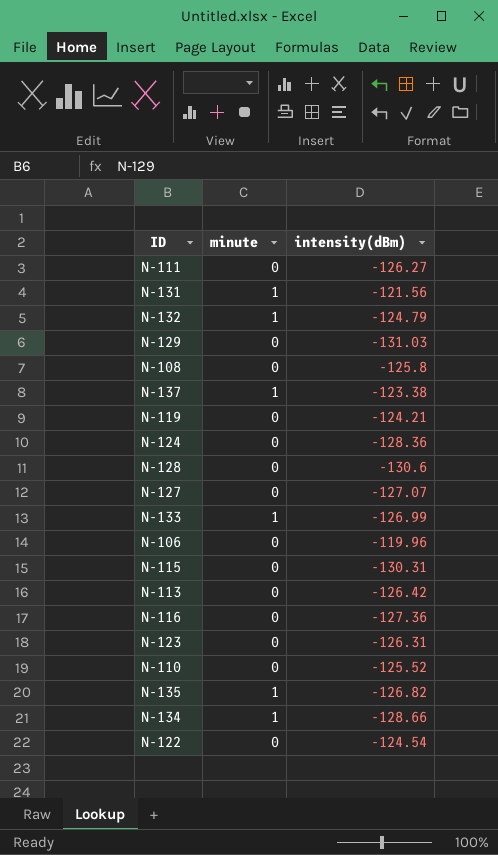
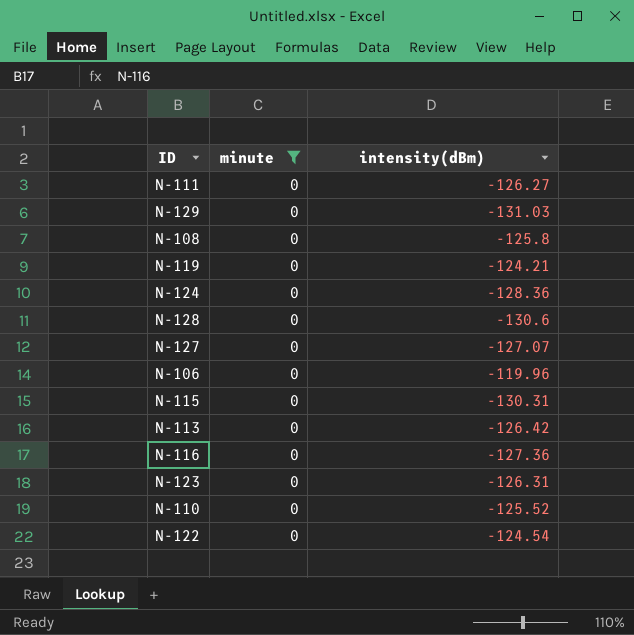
filter: none -> minute = 0

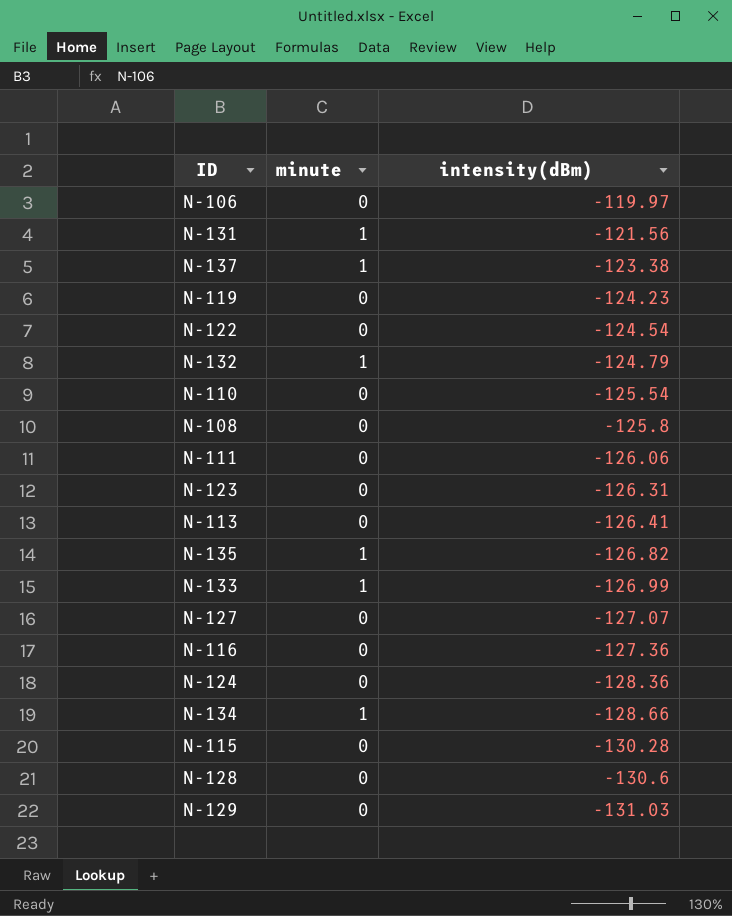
filter: minute = 0 -> none
row order: none -> intensity(dBm) descending
N-106 | intensity(dBm): -119.96 -> -119.97
N-119 | intensity(dBm): -124.21 -> -124.23
N-110 | intensity(dBm): -125.52 -> -125.54
N-111 | intensity(dBm): -126.27 -> -126.06
N-113 | intensity(dBm): -126.42 -> -126.41
N-115 | intensity(dBm): -130.31 -> -130.28

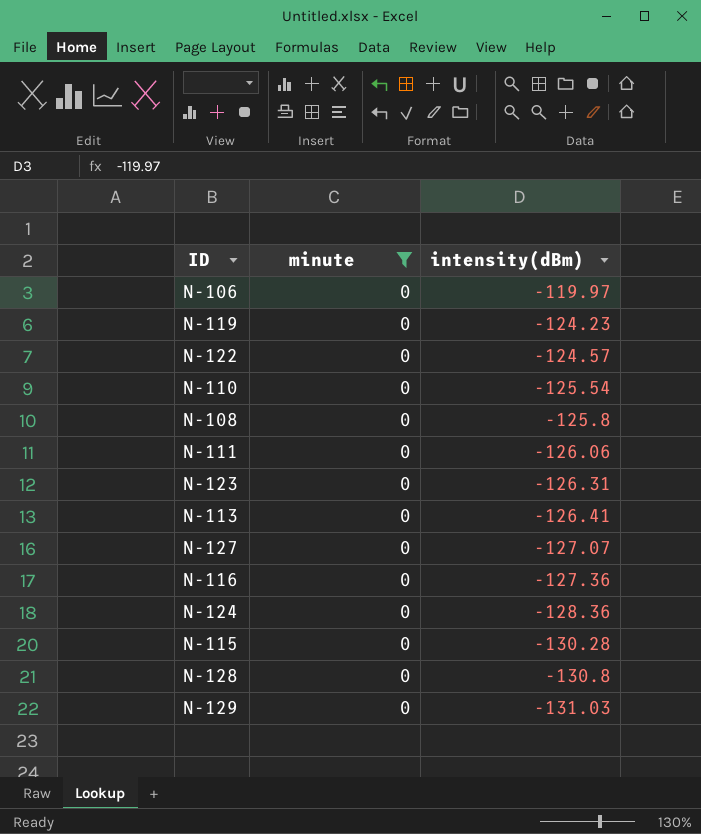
filter: none -> minute = 0
N-122 | intensity(dBm): -124.54 -> -124.57
N-128 | intensity(dBm): -130.6 -> -130.8

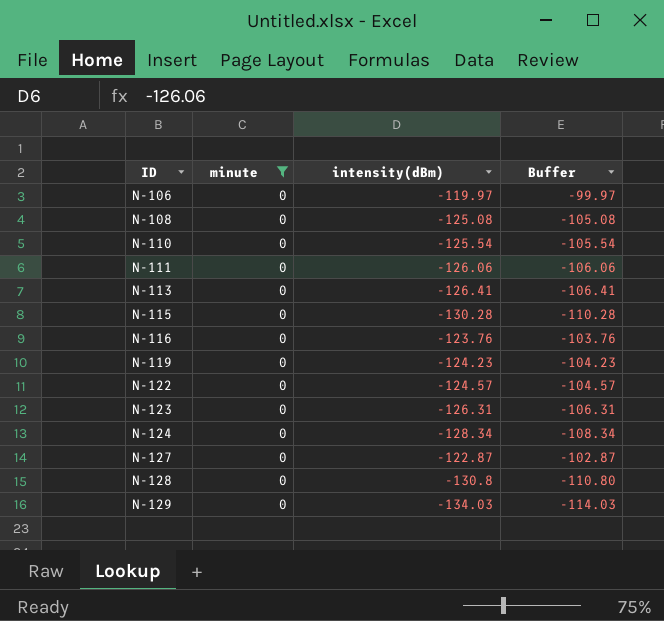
row order: intensity(dBm) descending -> ID ascending
column Buffer | formula: none -> [intensity(dBm)] + 20
N-108 | intensity(dBm): -125.8 -> -125.08
N-116 | intensity(dBm): -127.36 -> -123.76
N-124 | intensity(dBm): -128.36 -> -128.34
N-127 | intensity(dBm): -127.07 -> -122.87
N-129 | intensity(dBm): -131.03 -> -134.03

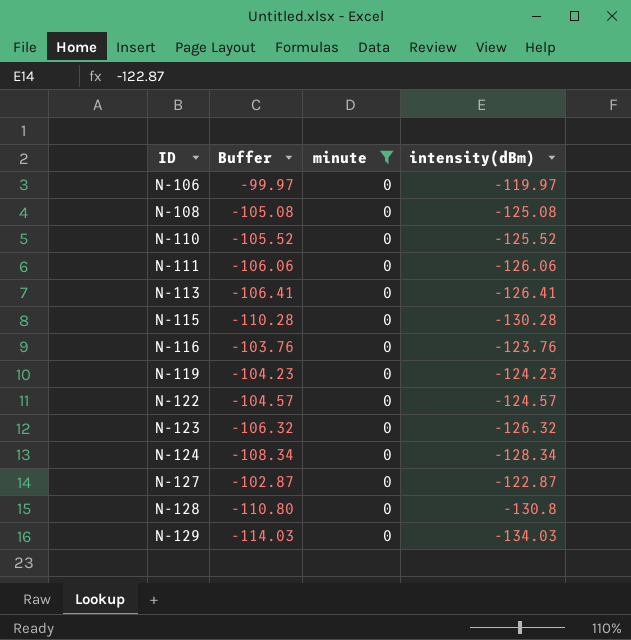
column Buffer | position: 4 -> 2
N-110 | Buffer: -105.54 -> -105.52
N-110 | intensity(dBm): -125.54 -> -125.52
N-123 | Buffer: -106.31 -> -106.32
N-123 | intensity(dBm): -126.31 -> -126.32

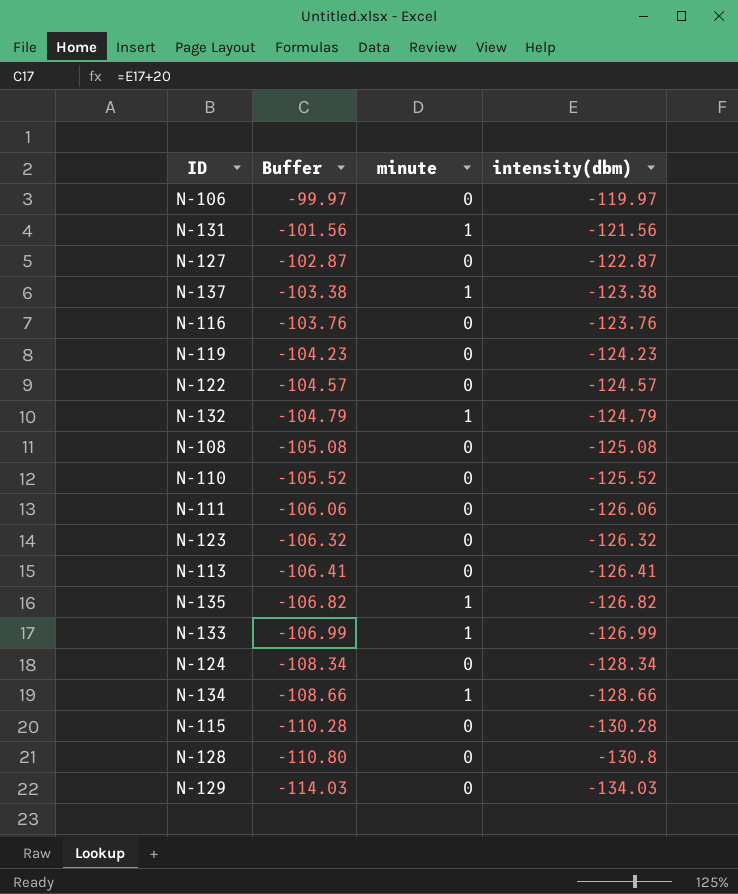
filter: minute = 0 -> none
row order: ID ascending -> Buffer descending
column name: intensity(dBm) -> intensity(dbm)

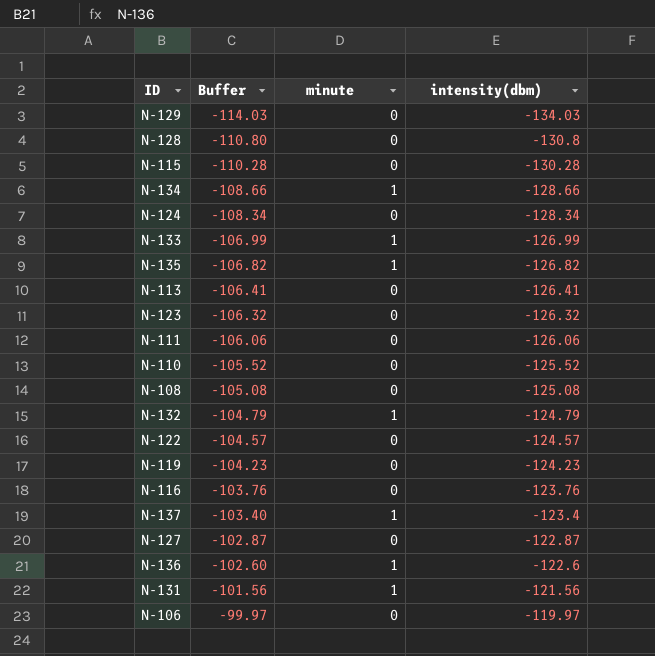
row order: Buffer descending -> Buffer ascending
N-137 | Buffer: -103.38 -> -103.40
N-137 | intensity(dbm): -123.38 -> -123.4
row N-136: none -> -102.60 | 1 | -122.6

